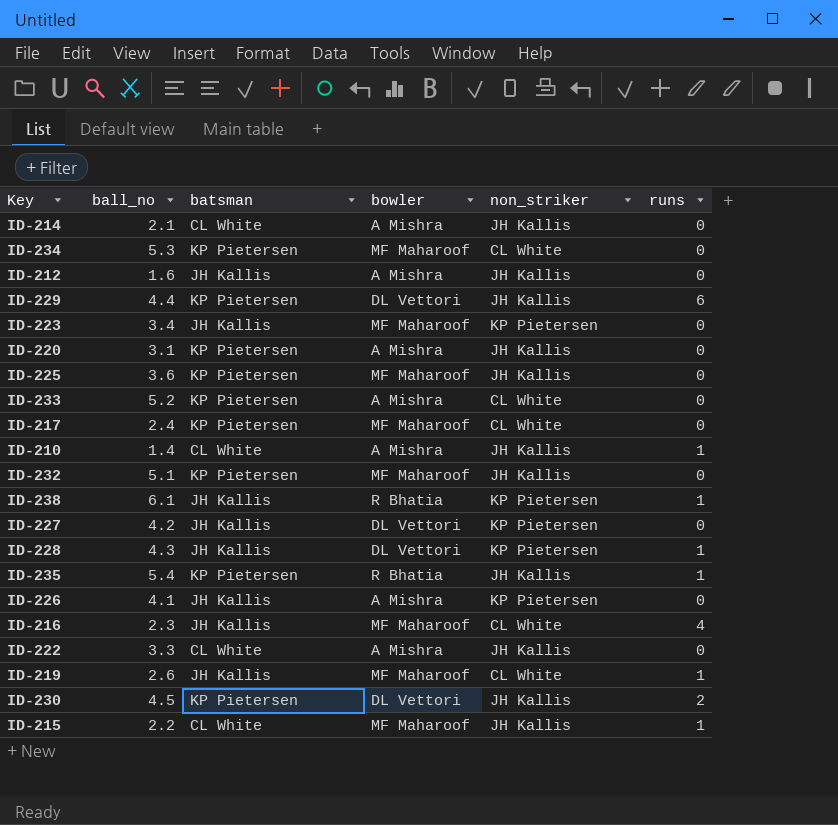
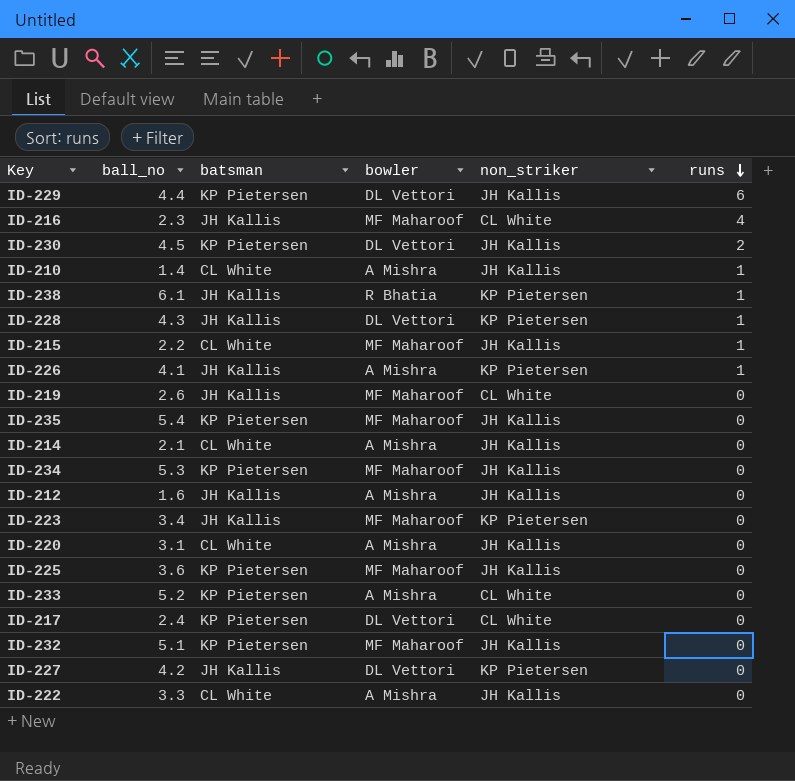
row order: none -> runs descending
ID-226 | runs: 0 -> 1
ID-219 | runs: 1 -> 0
ID-235 | bowler: R Bhatia -> MF Maharoof
ID-235 | runs: 1 -> 0
ID-234 | non_striker: CL White -> JH Kallis
ID-220 | batsman: KP Pietersen -> CL White
ID-217 | bowler: MF Maharoof -> DL Vettori

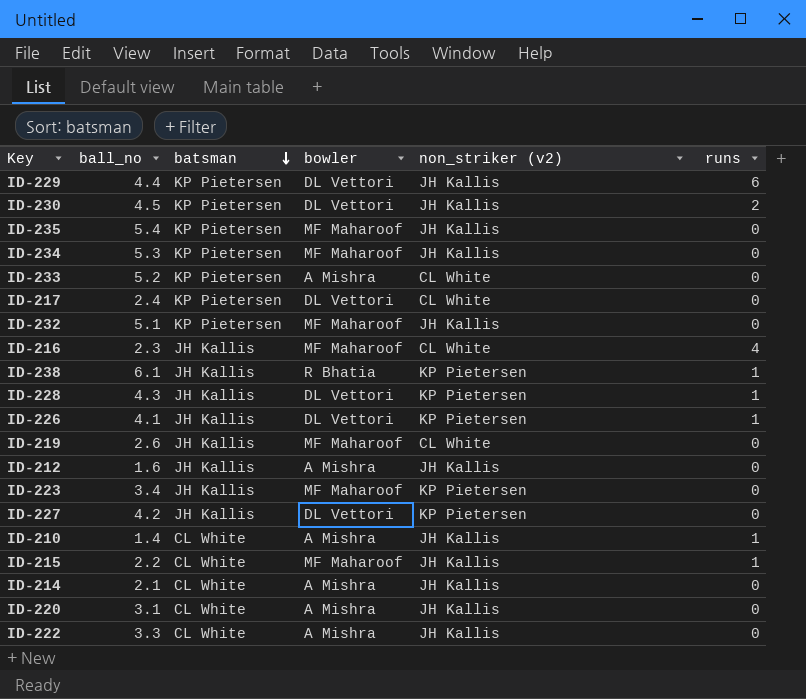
row order: runs descending -> batsman descending
column name: non_striker -> non_striker (v2)
row ID-225: 3.6 | KP Pietersen | MF Maharoof | JH Kallis | 0 -> none
ID-226 | bowler: A Mishra -> DL Vettori

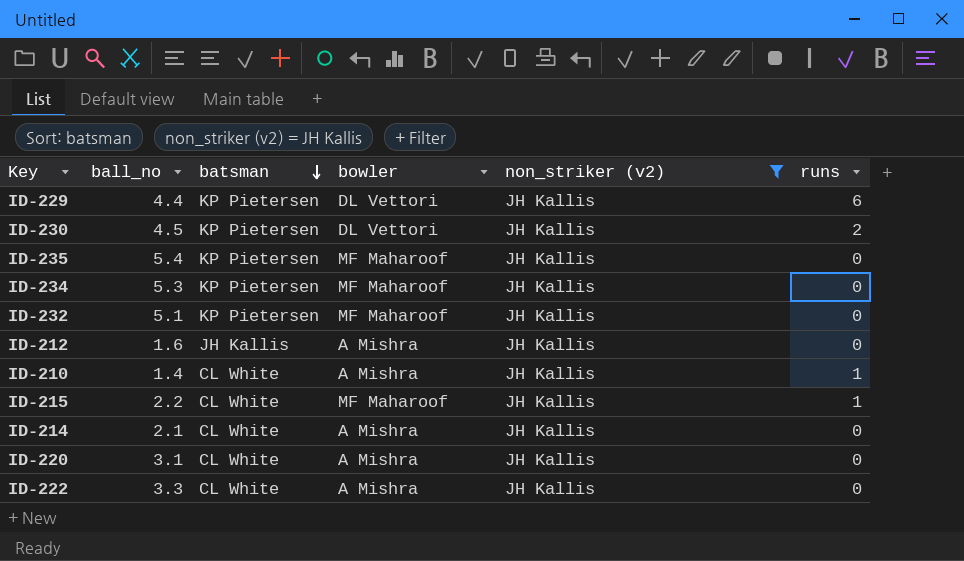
filter: none -> non_striker (v2) = JH Kallis

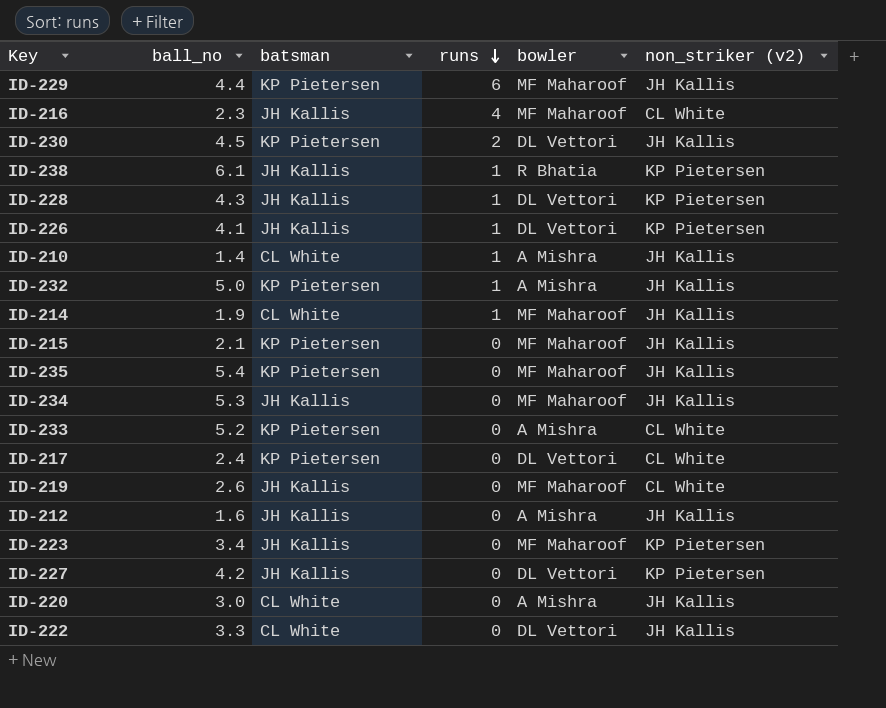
filter: non_striker (v2) = JH Kallis -> none
row order: batsman descending -> runs descending
column runs | position: 6 -> 4
ID-229 | bowler: DL Vettori -> MF Maharoof
ID-232 | ball_no: 5.1 -> 5.0
ID-232 | runs: 0 -> 1
ID-232 | bowler: MF Maharoof -> A Mishra
ID-214 | ball_no: 2.1 -> 1.9
ID-214 | runs: 0 -> 1
ID-214 | bowler: A Mishra -> MF Maharoof
ID-215 | ball_no: 2.2 -> 2.1
ID-215 | batsman: CL White -> KP Pietersen
ID-215 | runs: 1 -> 0
ID-234 | batsman: KP Pietersen -> JH Kallis
ID-220 | ball_no: 3.1 -> 3.0
ID-222 | bowler: A Mishra -> DL Vettori

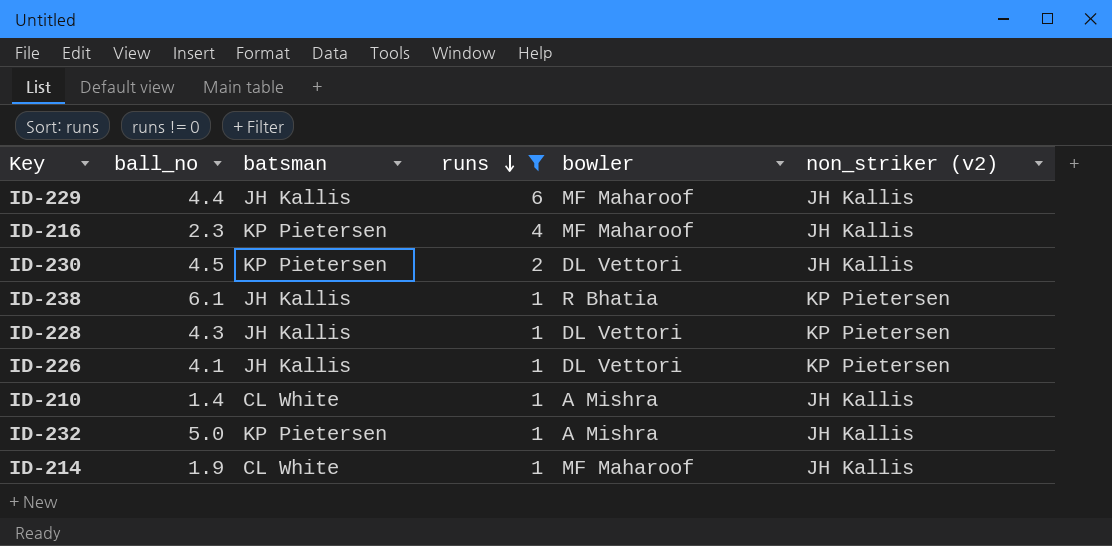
filter: none -> runs != 0
ID-229 | batsman: KP Pietersen -> JH Kallis
ID-216 | batsman: JH Kallis -> KP Pietersen
ID-216 | non_striker (v2): CL White -> JH Kallis

